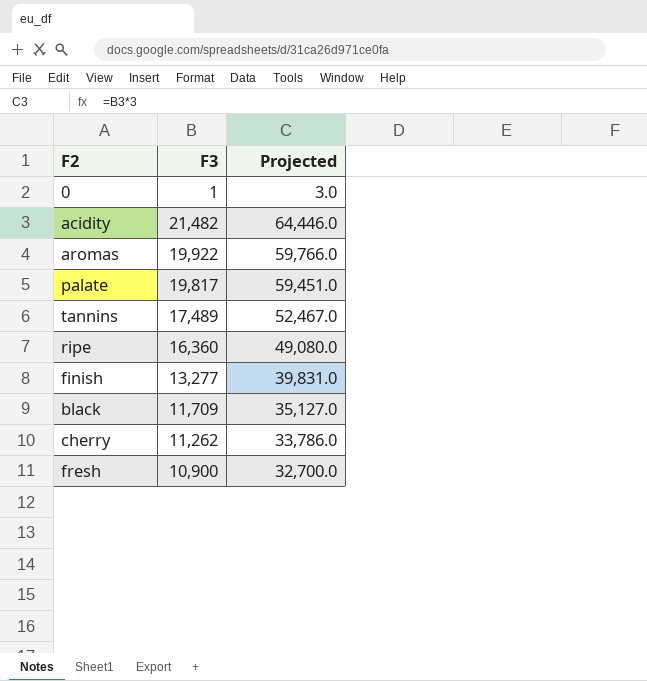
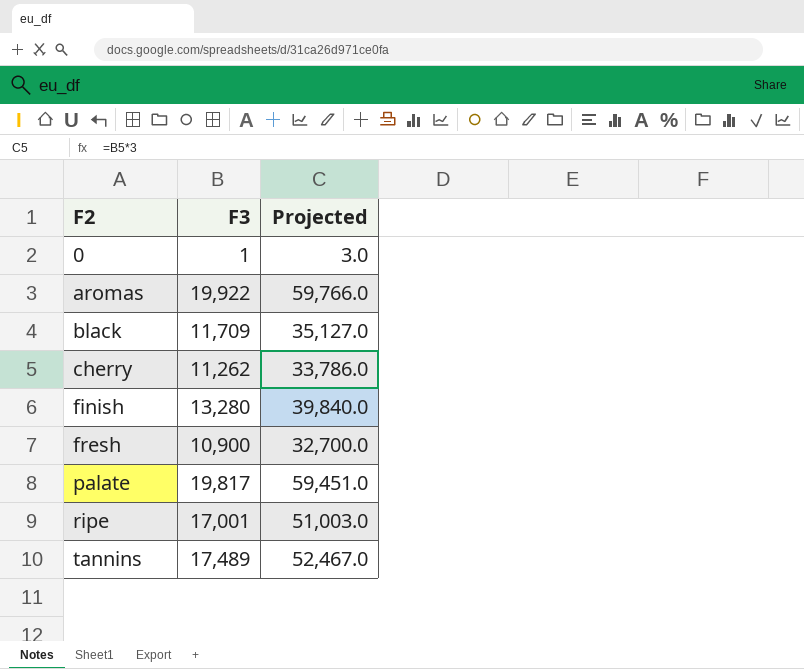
row order: none -> F2 ascending
row acidity: 21,482 | 64,446.0 -> none
finish | F3: 13,277 -> 13,280
finish | Projected: 39,831.0 -> 39,840.0
ripe | F3: 16,360 -> 17,001
ripe | Projected: 49,080.0 -> 51,003.0

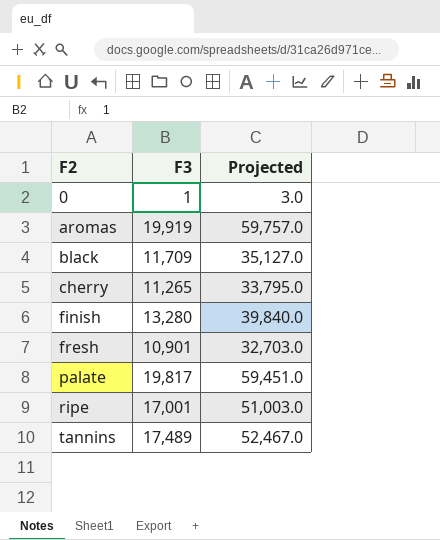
aromas | F3: 19,922 -> 19,919
aromas | Projected: 59,766.0 -> 59,757.0
cherry | F3: 11,262 -> 11,265
cherry | Projected: 33,786.0 -> 33,795.0
fresh | F3: 10,900 -> 10,901
fresh | Projected: 32,700.0 -> 32,703.0

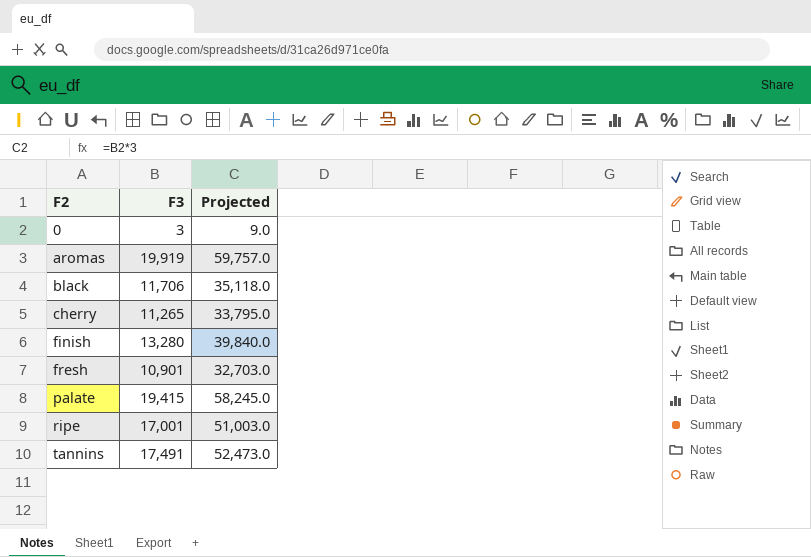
0 | F3: 1 -> 3
0 | Projected: 3.0 -> 9.0
black | F3: 11,709 -> 11,706
black | Projected: 35,127.0 -> 35,118.0
palate | F3: 19,817 -> 19,415
palate | Projected: 59,451.0 -> 58,245.0
tannins | F3: 17,489 -> 17,491
tannins | Projected: 52,467.0 -> 52,473.0

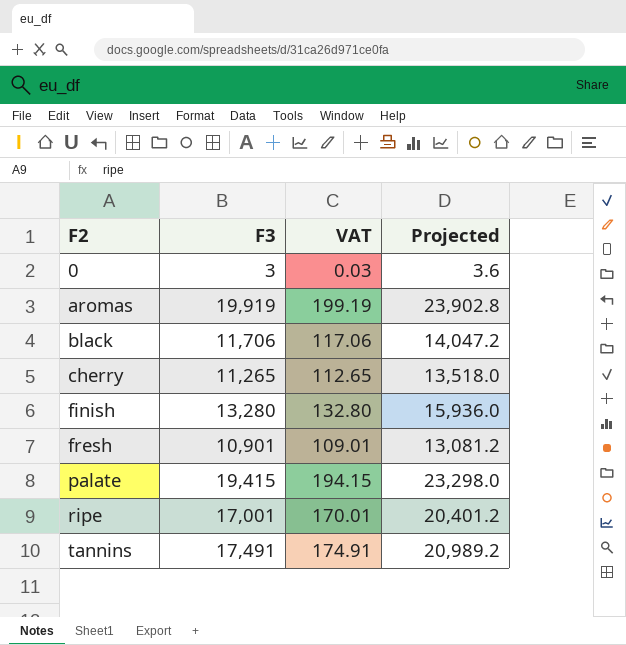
column VAT | formula: none -> [F3] * 0.01
column Projected | formula: [F3] * 3 -> [F3] * 1.2

